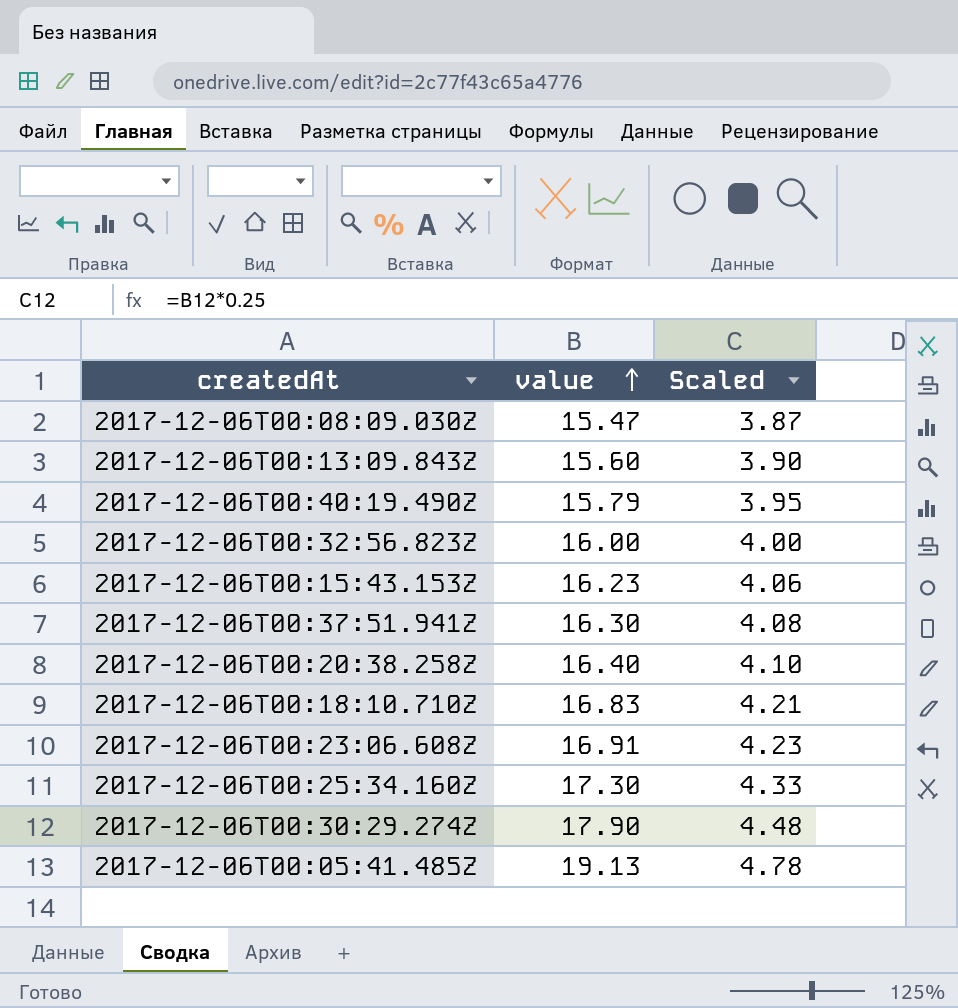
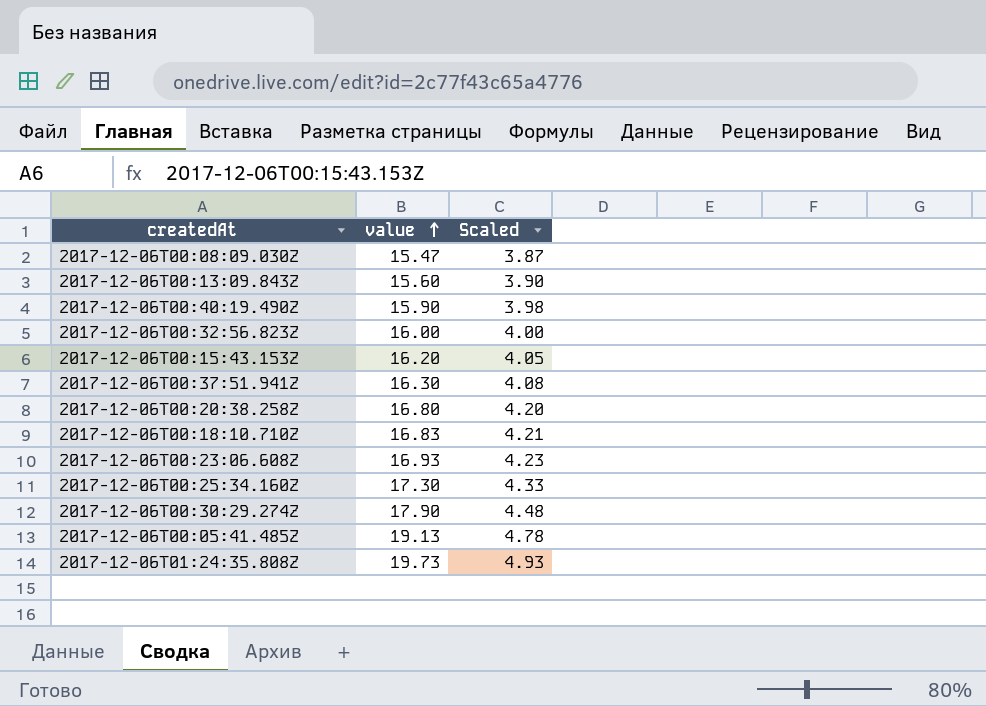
2017-12-06T00:40:19.490Z | value: 15.79 -> 15.90
2017-12-06T00:40:19.490Z | Scaled: 3.95 -> 3.98
2017-12-06T00:15:43.153Z | value: 16.23 -> 16.20
2017-12-06T00:15:43.153Z | Scaled: 4.06 -> 4.05
2017-12-06T00:20:38.258Z | value: 16.40 -> 16.80
2017-12-06T00:20:38.258Z | Scaled: 4.10 -> 4.20
2017-12-06T00:23:06.608Z | value: 16.91 -> 16.93
row 2017-12-06T01:24:35.808Z: none -> 19.73 | 4.93

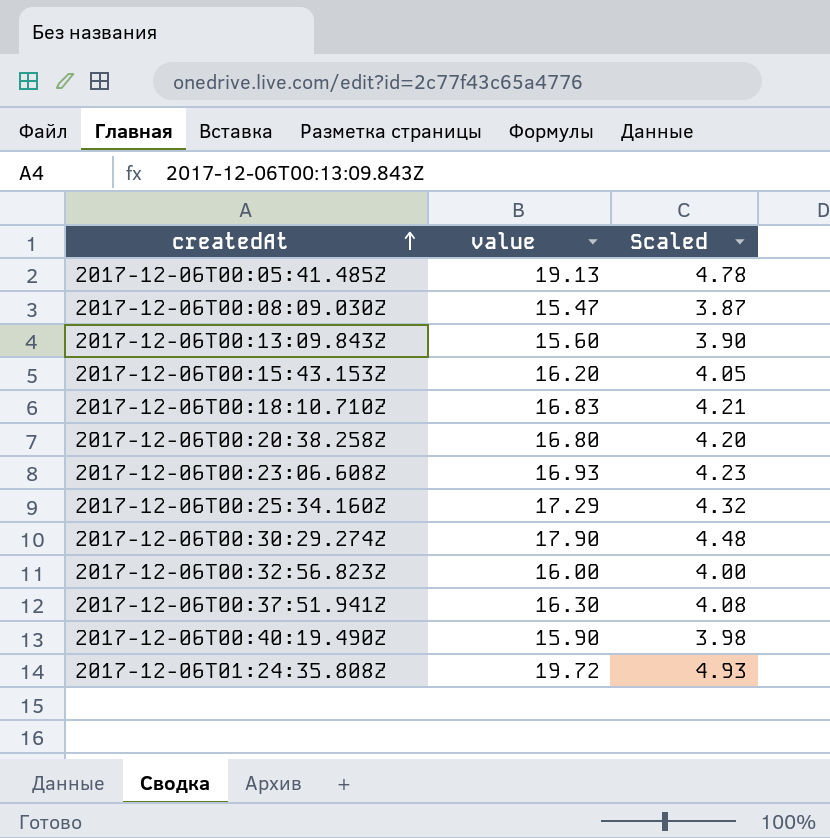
row order: value ascending -> createdAt ascending
2017-12-06T00:25:34.160Z | value: 17.30 -> 17.29
2017-12-06T00:25:34.160Z | Scaled: 4.33 -> 4.32
2017-12-06T01:24:35.808Z | value: 19.73 -> 19.72

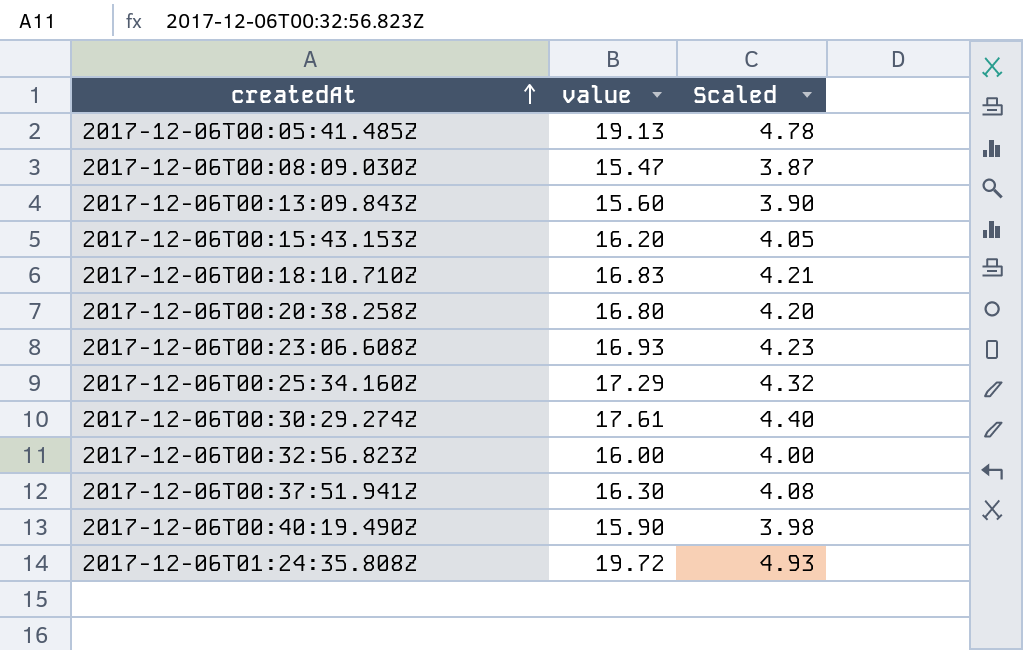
2017-12-06T00:30:29.274Z | value: 17.90 -> 17.61
2017-12-06T00:30:29.274Z | Scaled: 4.48 -> 4.40

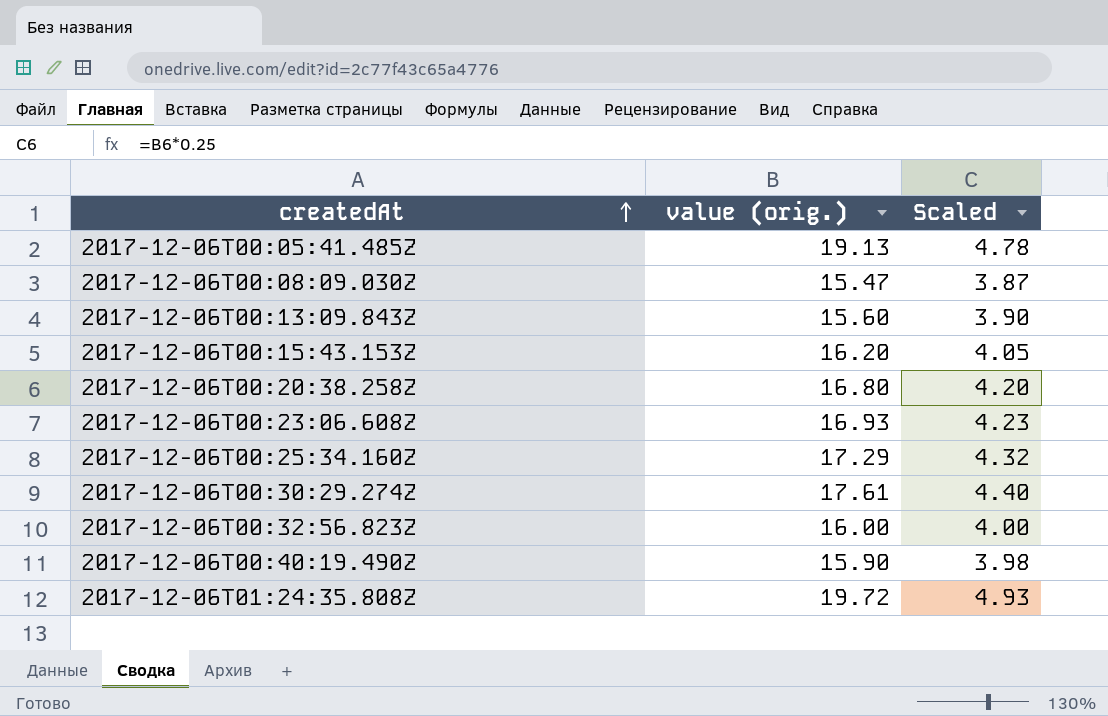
column name: value -> value (orig.)
row 2017-12-06T00:18:10.710Z: 16.83 | 4.21 -> none
row 2017-12-06T00:37:51.941Z: 16.30 | 4.08 -> none

